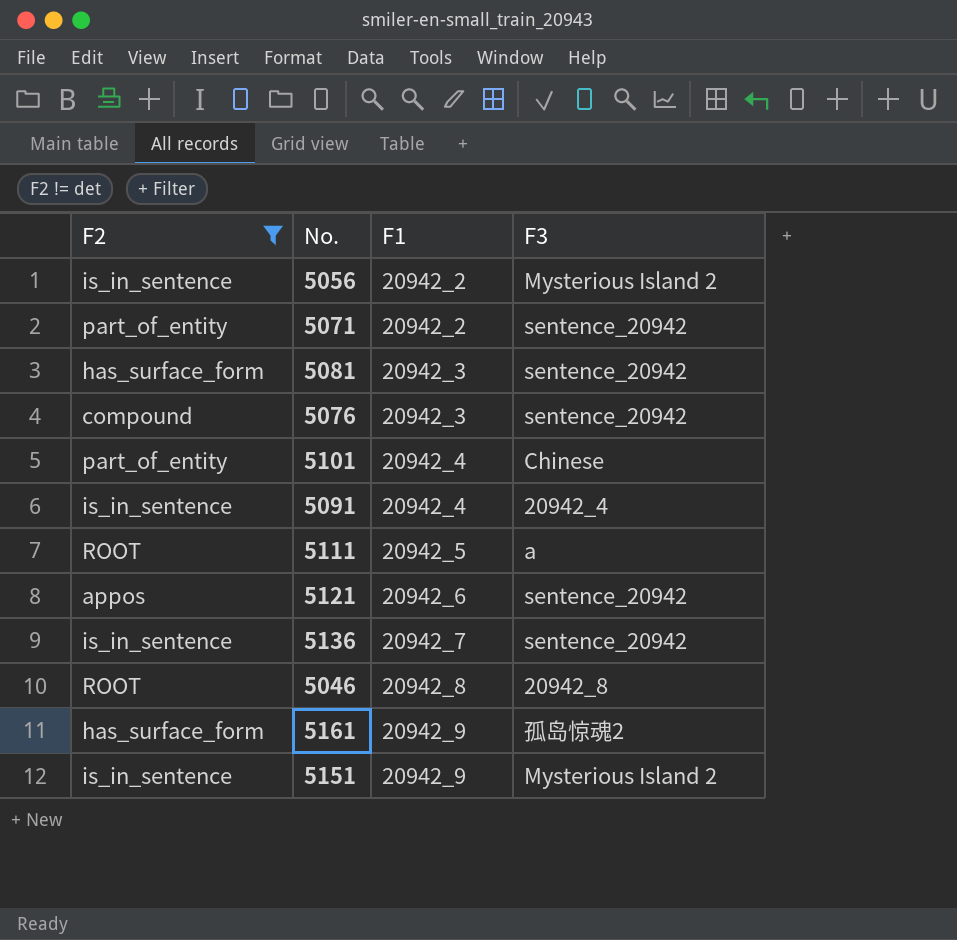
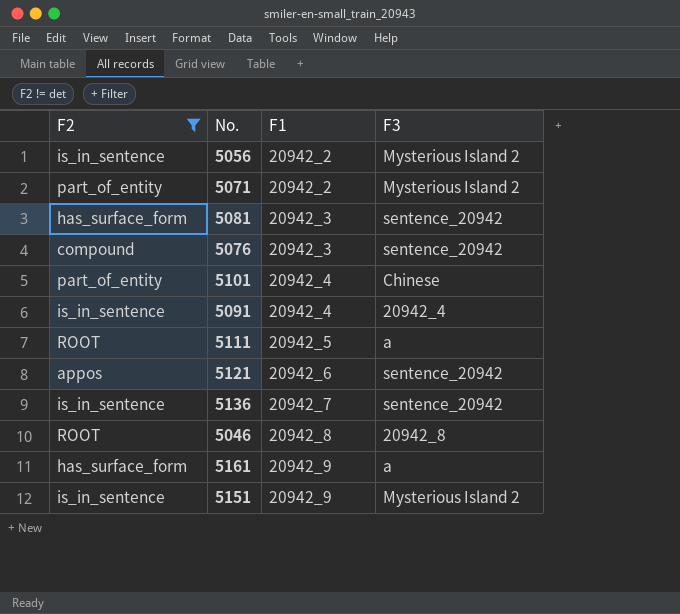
5071 | F3: sentence_20942 -> Mysterious Island 2
5161 | F3: 孤岛惊魂2 -> a

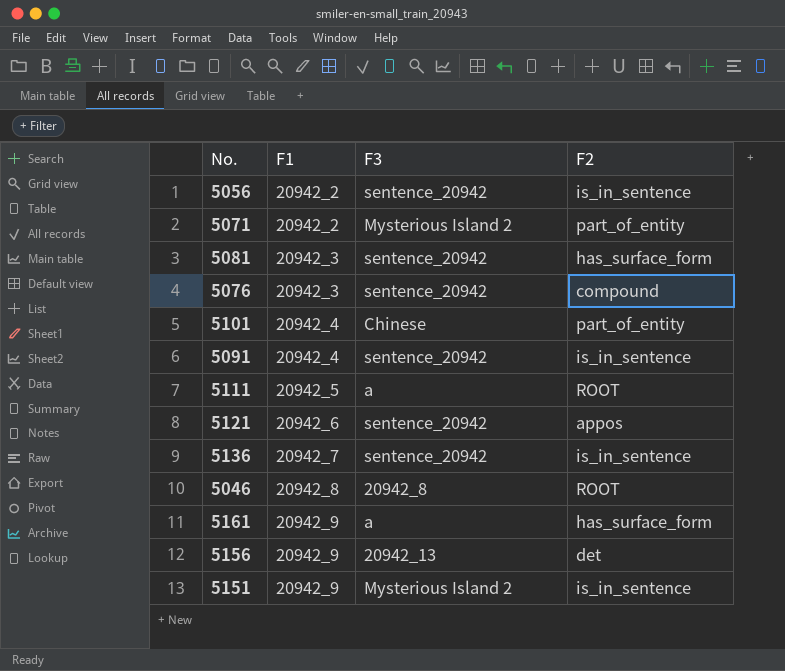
filter: F2 != det -> none
column F2 | position: 1 -> 4
5056 | F3: Mysterious Island 2 -> sentence_20942
5091 | F3: 20942_4 -> sentence_20942

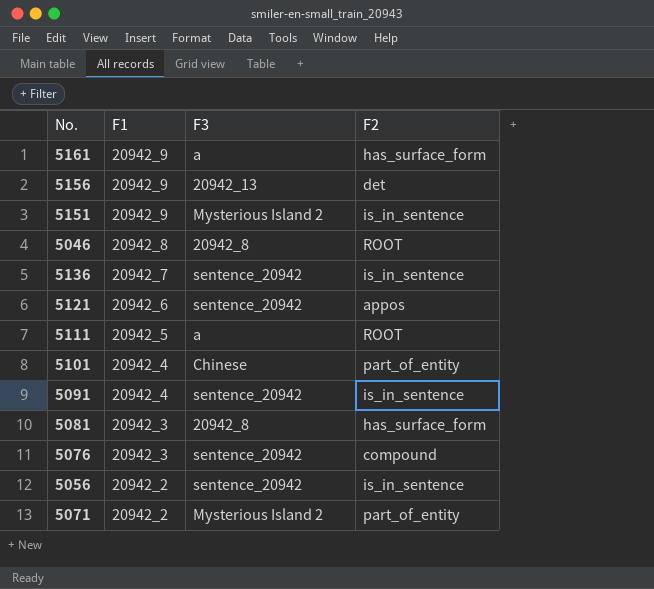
row order: F1 ascending -> F1 descending
5081 | F3: sentence_20942 -> 20942_8

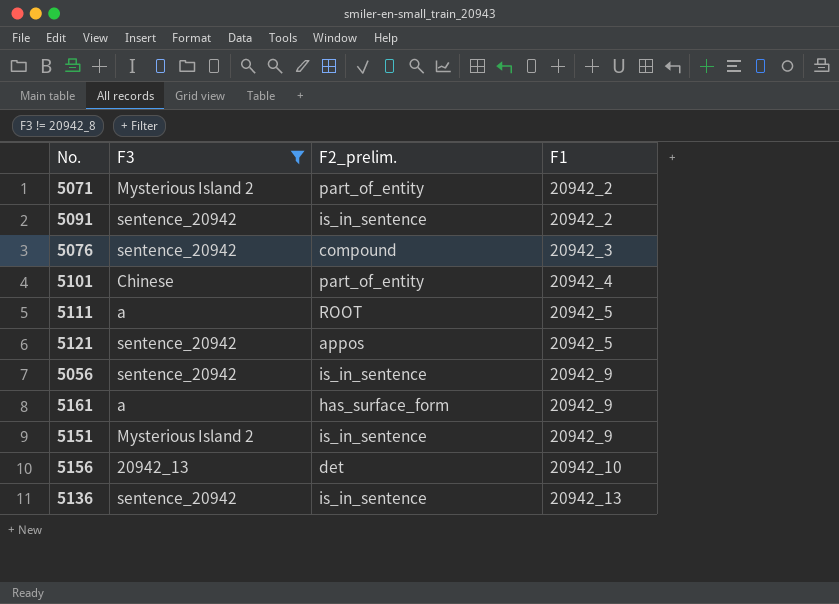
filter: none -> F3 != 20942_8
row order: F1 descending -> F1 ascending
column name: F2 -> F2_prelim.
column F1 | position: 2 -> 4
5091 | F1: 20942_4 -> 20942_2
5121 | F1: 20942_6 -> 20942_5
5056 | F1: 20942_2 -> 20942_9
5156 | F1: 20942_9 -> 20942_10
5136 | F1: 20942_7 -> 20942_13

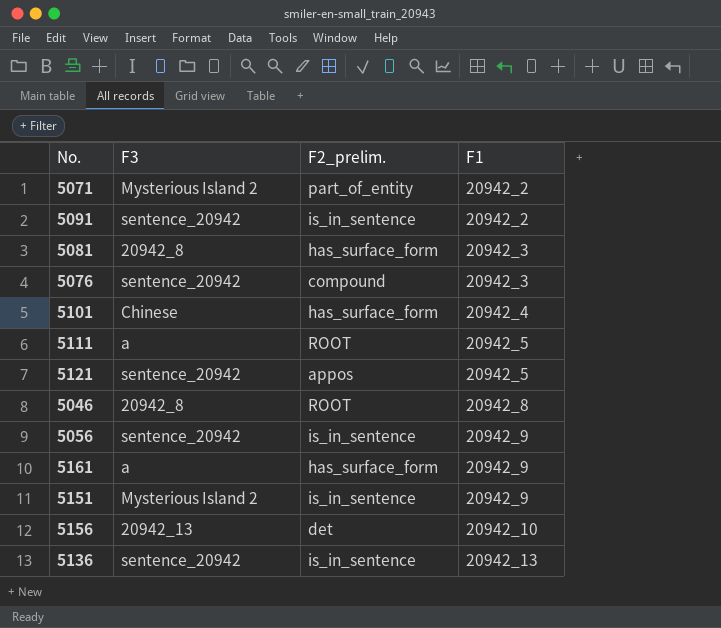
filter: F3 != 20942_8 -> none
5101 | F2_prelim.: part_of_entity -> has_surface_form

